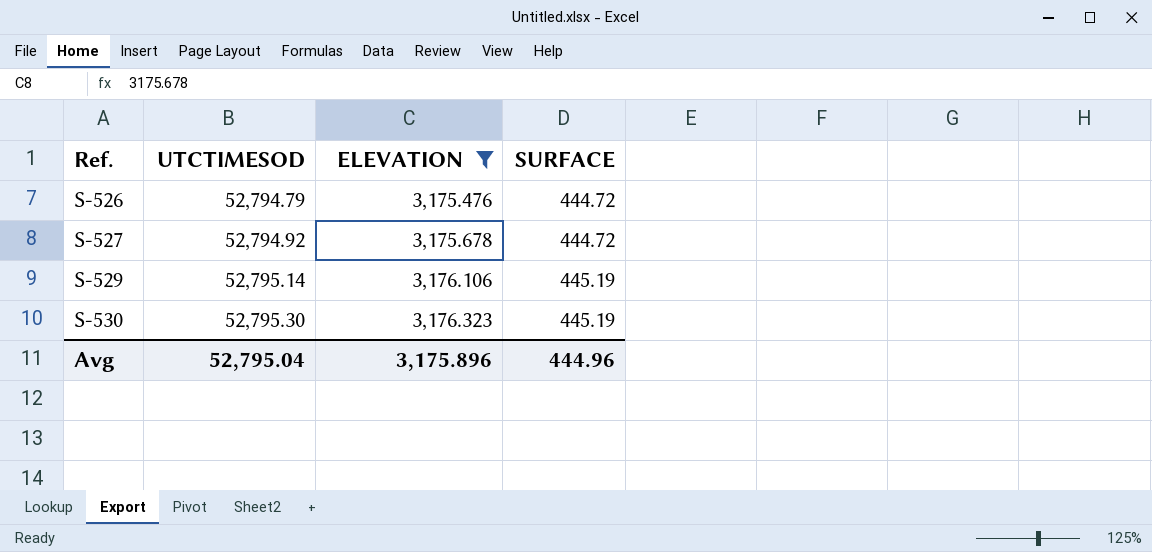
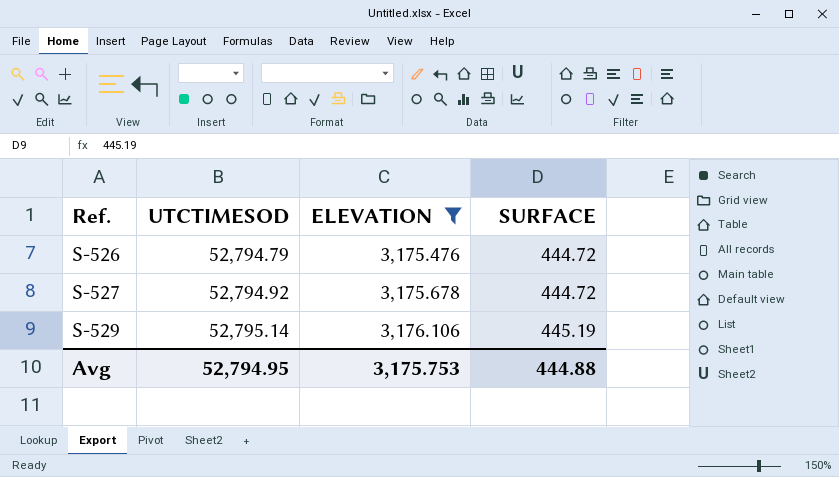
row S-530: 52,795.30 | 3,176.323 | 445.19 -> none
Avg | UTCTIMESOD: 52,795.04 -> 52,794.95
Avg | ELEVATION: 3,175.896 -> 3,175.753
Avg | SURFACE: 444.96 -> 444.88

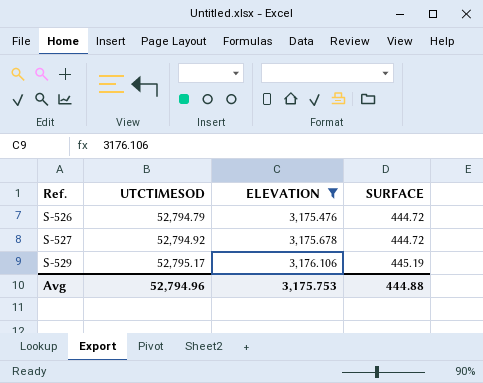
S-529 | UTCTIMESOD: 52,795.14 -> 52,795.17
Avg | UTCTIMESOD: 52,794.95 -> 52,794.96

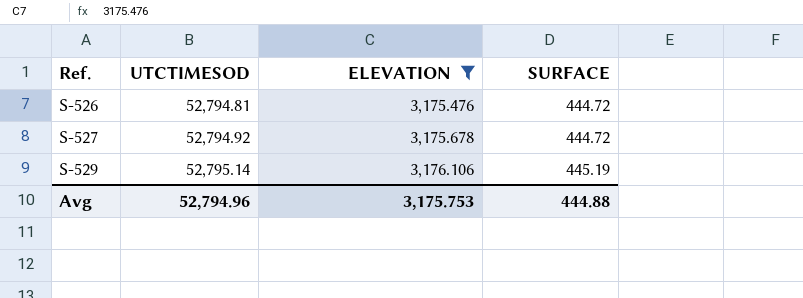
S-526 | UTCTIMESOD: 52,794.79 -> 52,794.81
S-529 | UTCTIMESOD: 52,795.17 -> 52,795.14

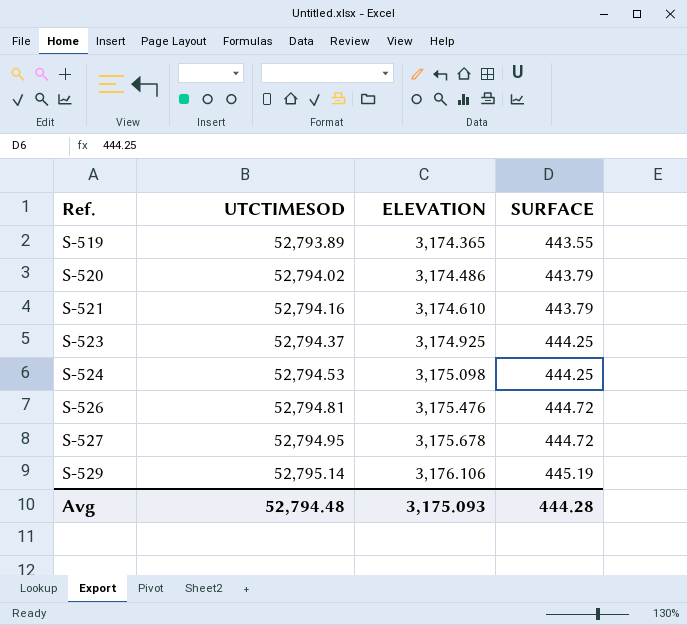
filter: ELEVATION >= 3,175.476 -> none
S-527 | UTCTIMESOD: 52,794.92 -> 52,794.95
Avg | UTCTIMESOD: 52,794.96 -> 52,794.48
Avg | ELEVATION: 3,175.753 -> 3,175.093
Avg | SURFACE: 444.88 -> 444.28

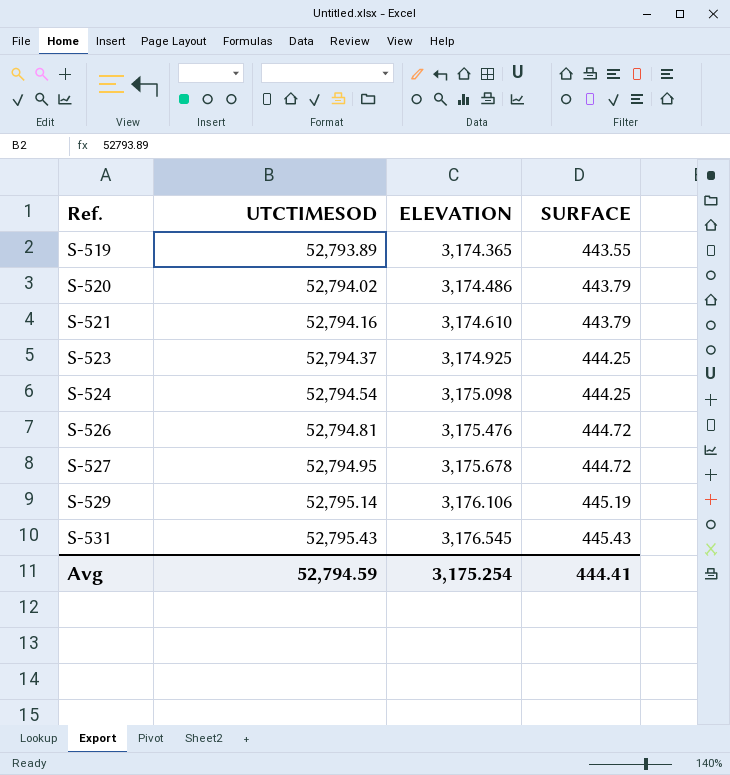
S-524 | UTCTIMESOD: 52,794.53 -> 52,794.54
row S-531: none -> 52,795.43 | 3,176.545 | 445.43
Avg | UTCTIMESOD: 52,794.48 -> 52,794.59
Avg | ELEVATION: 3,175.093 -> 3,175.254
Avg | SURFACE: 444.28 -> 444.41

